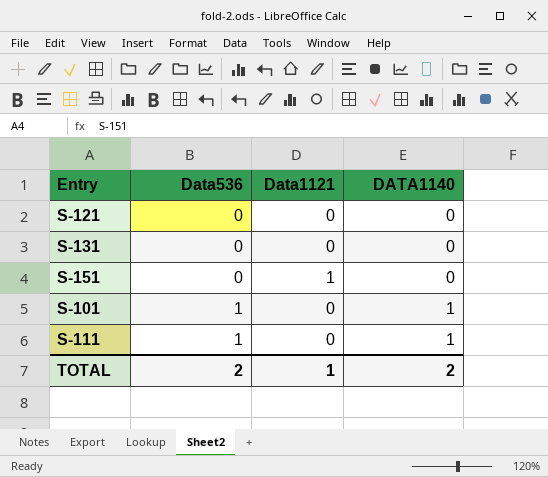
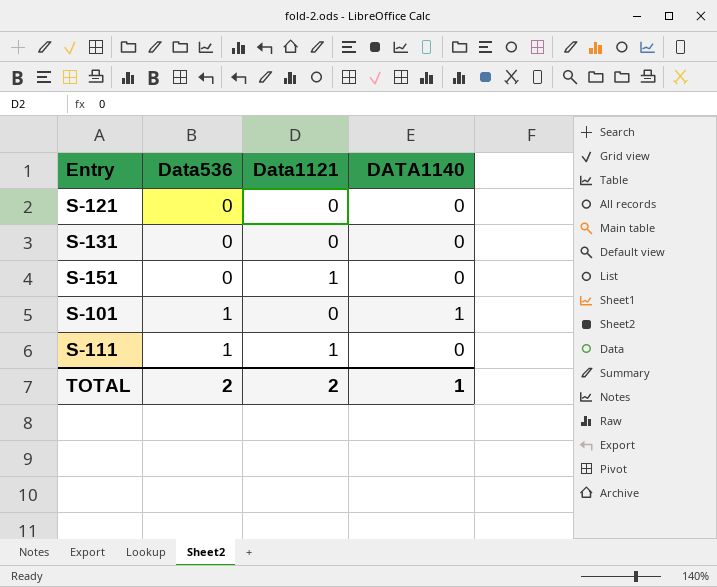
S-111 | Data1121: 0 -> 1
S-111 | DATA1140: 1 -> 0
TOTAL | Data1121: 1 -> 2
TOTAL | DATA1140: 2 -> 1

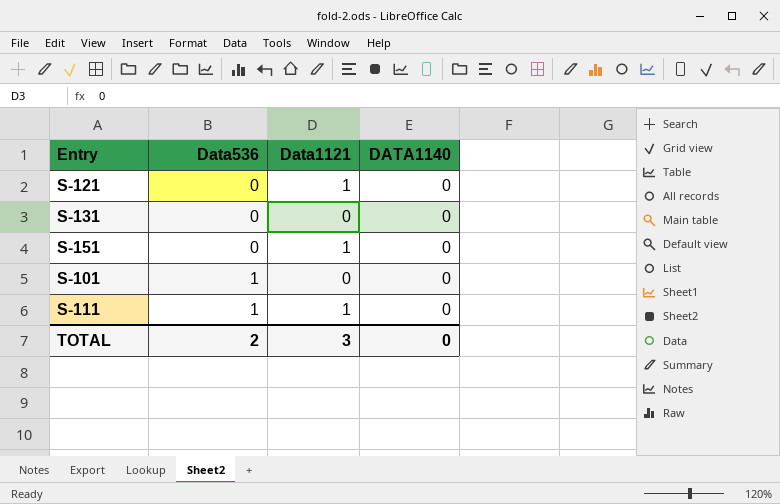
S-121 | Data1121: 0 -> 1
S-101 | DATA1140: 1 -> 0
TOTAL | Data1121: 2 -> 3
TOTAL | DATA1140: 1 -> 0

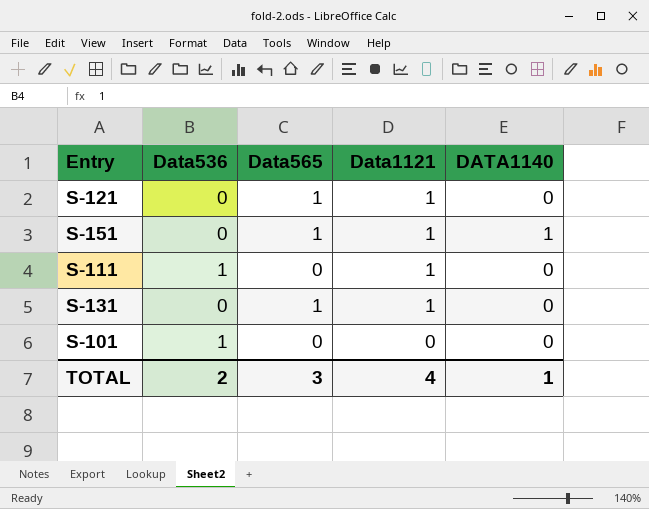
row order: Data536 ascending -> Data1121 descending
column Data565 | position: none -> 3
S-151 | DATA1140: 0 -> 1
S-131 | Data1121: 0 -> 1
TOTAL | Data1121: 3 -> 4
TOTAL | DATA1140: 0 -> 1

